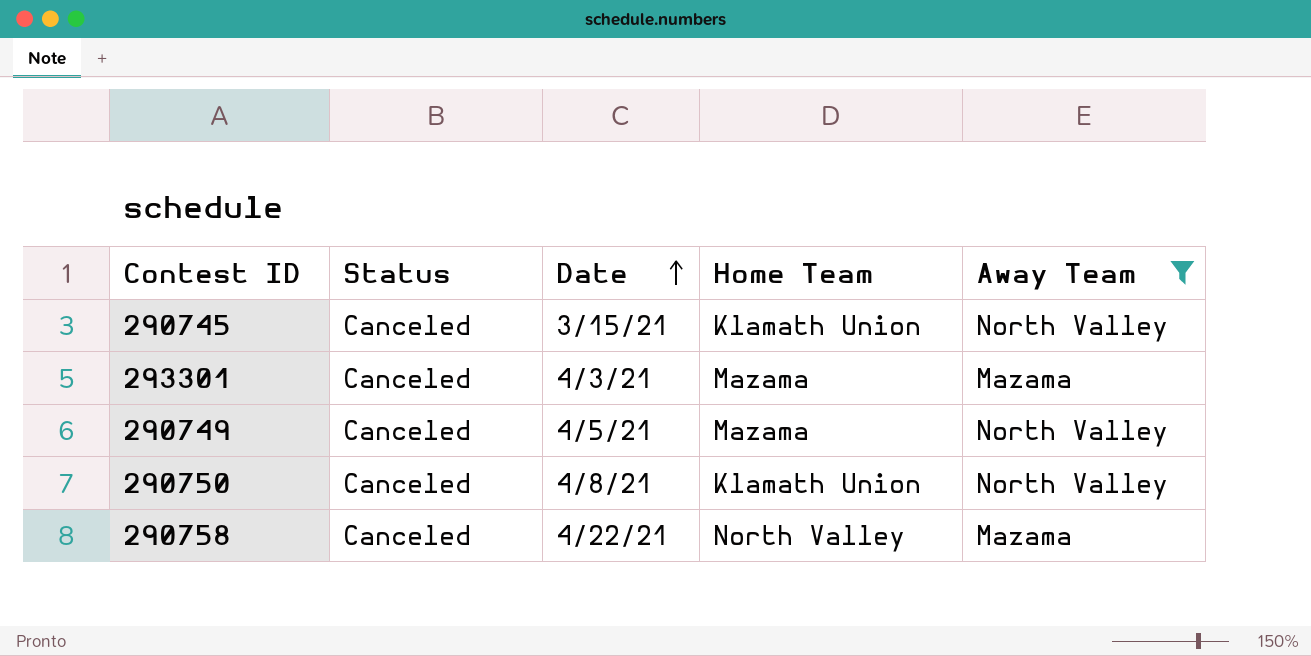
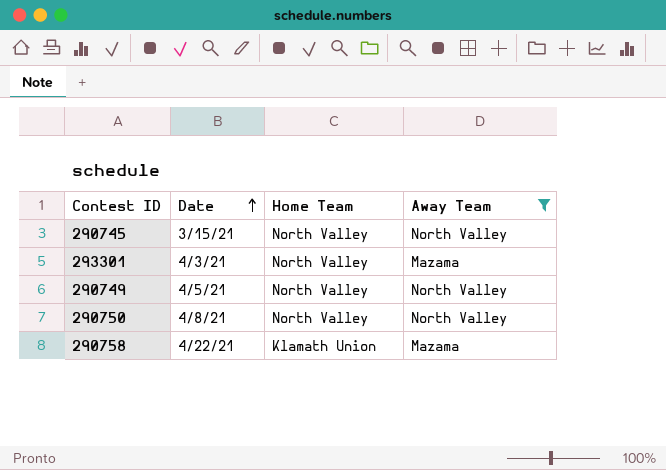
column Status | position: 2 -> none
290745 | Home Team: Klamath Union -> North Valley
293301 | Home Team: Mazama -> North Valley
290749 | Home Team: Mazama -> North Valley
290750 | Home Team: Klamath Union -> North Valley
290758 | Home Team: North Valley -> Klamath Union

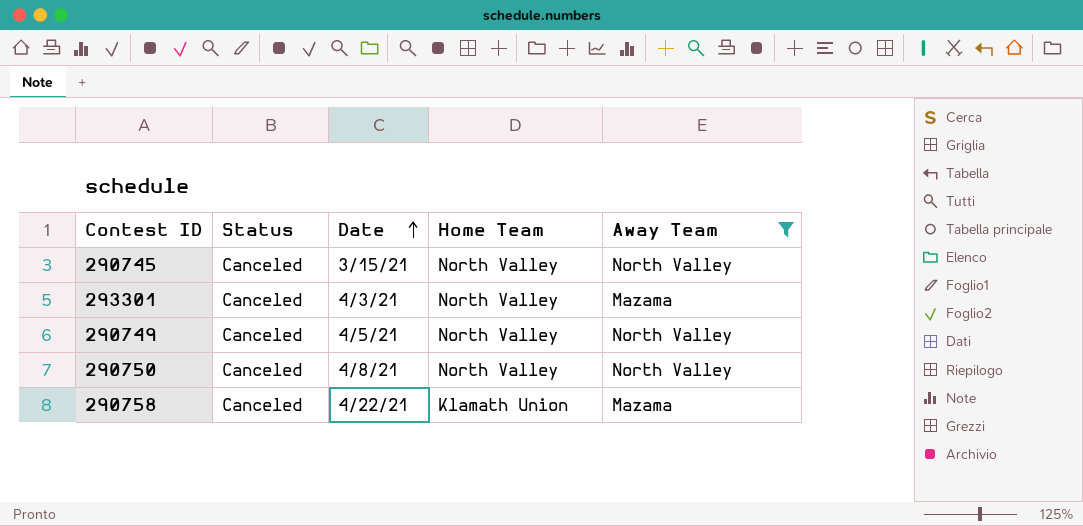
column Status | position: none -> 2

